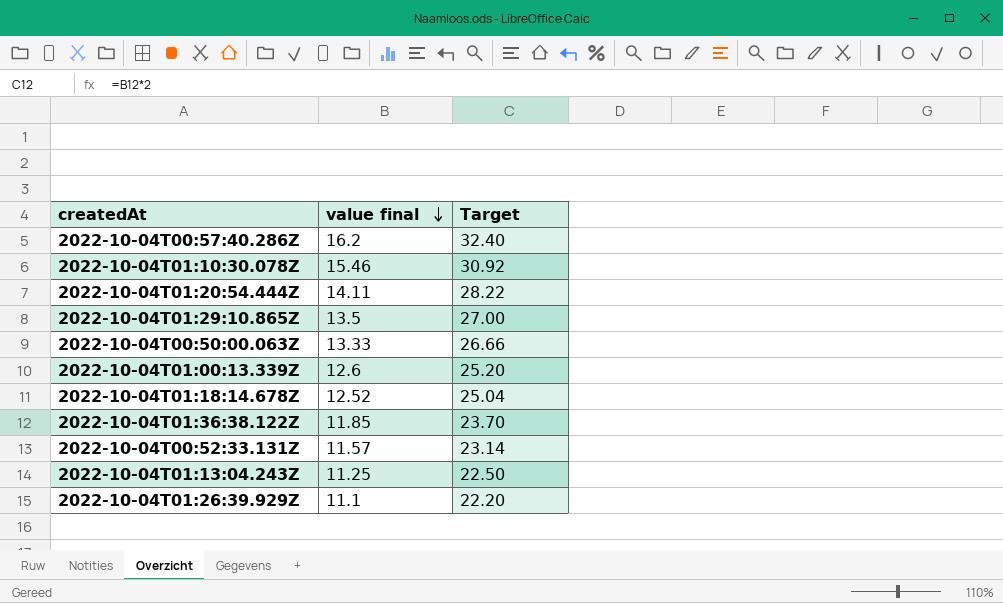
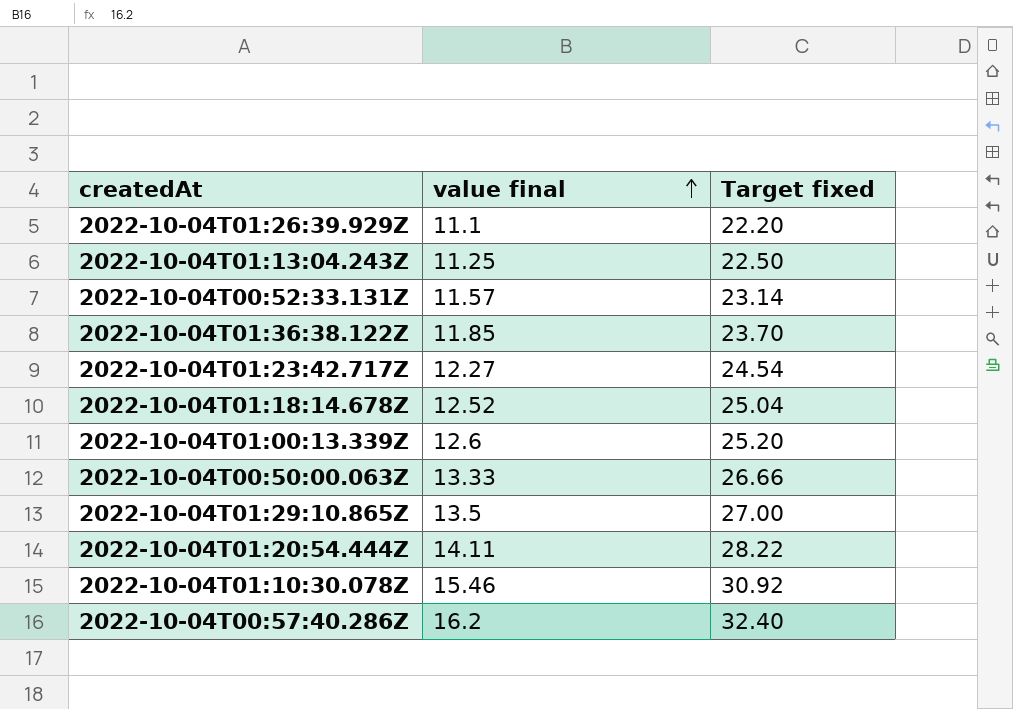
row order: value final descending -> value final ascending
column name: Target -> Target fixed
row 2022-10-04T01:23:42.717Z: none -> 12.27 | 24.54

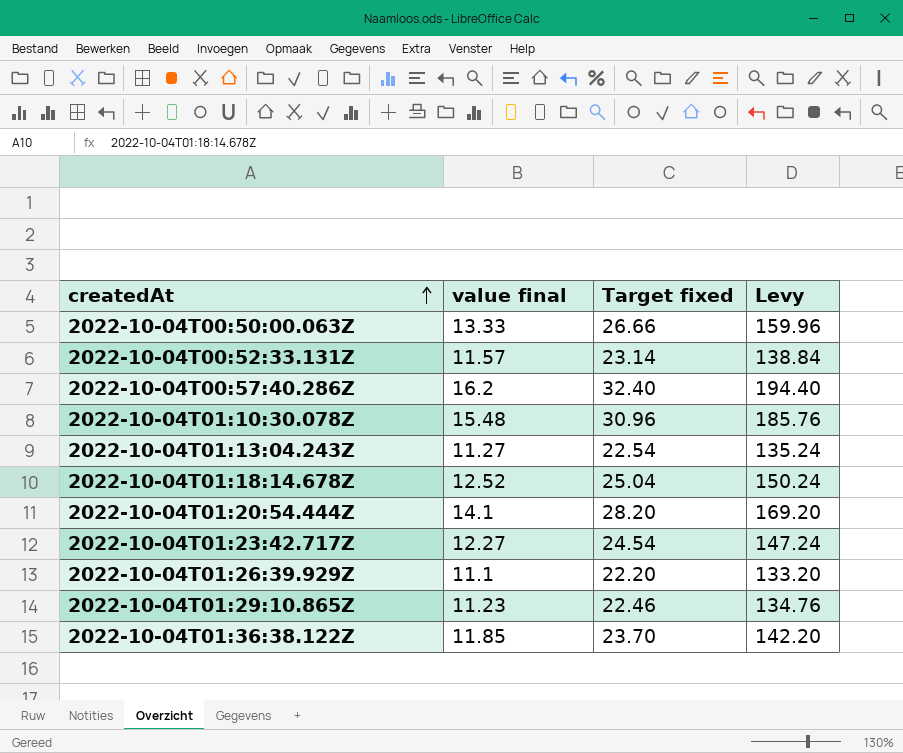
row order: value final ascending -> createdAt ascending
column Levy | formula: none -> [value final] * 12
row 2022-10-04T01:00:13.339Z: 12.6 | 25.20 -> none
2022-10-04T01:10:30.078Z | value final: 15.46 -> 15.48
2022-10-04T01:10:30.078Z | Target fixed: 30.92 -> 30.96
2022-10-04T01:13:04.243Z | value final: 11.25 -> 11.27
2022-10-04T01:13:04.243Z | Target fixed: 22.50 -> 22.54
2022-10-04T01:20:54.444Z | value final: 14.11 -> 14.1
2022-10-04T01:20:54.444Z | Target fixed: 28.22 -> 28.20
2022-10-04T01:29:10.865Z | value final: 13.5 -> 11.23
2022-10-04T01:29:10.865Z | Target fixed: 27.00 -> 22.46

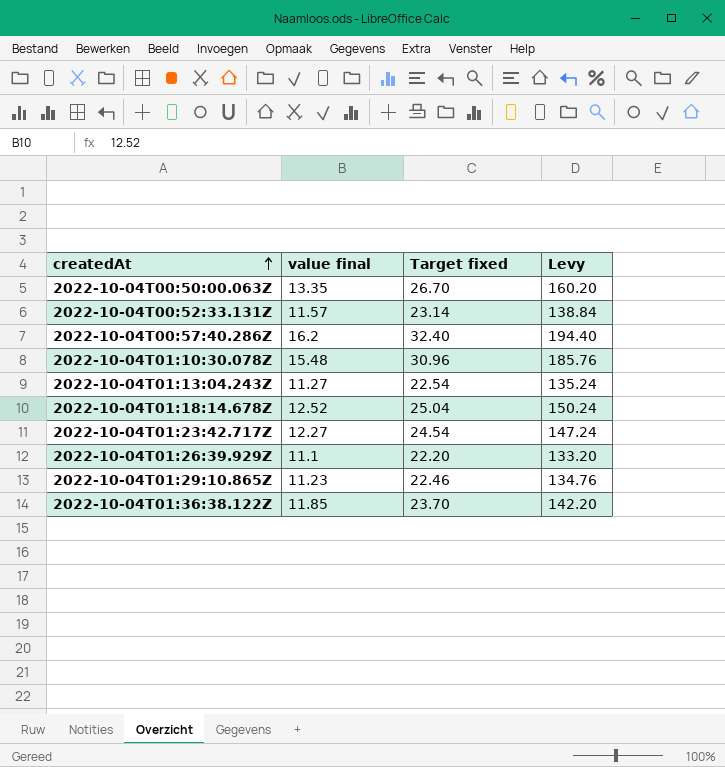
row 2022-10-04T01:20:54.444Z: 14.1 | 28.20 | 169.20 -> none
2022-10-04T00:50:00.063Z | value final: 13.33 -> 13.35
2022-10-04T00:50:00.063Z | Target fixed: 26.66 -> 26.70
2022-10-04T00:50:00.063Z | Levy: 159.96 -> 160.20

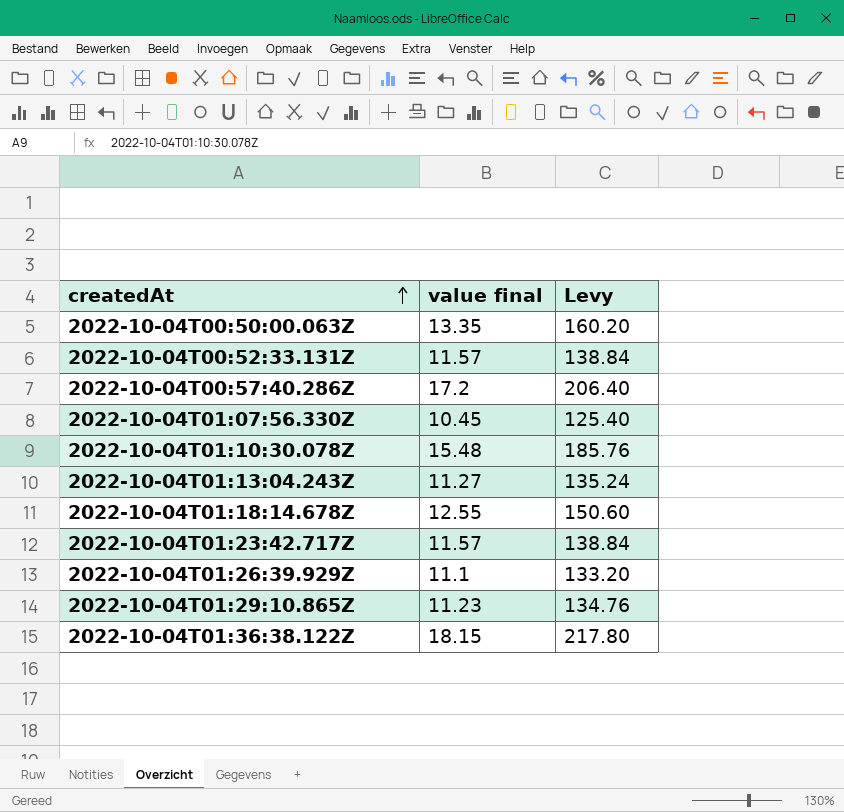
column Target fixed | formula: [value final] * 2 -> none
2022-10-04T00:57:40.286Z | value final: 16.2 -> 17.2
2022-10-04T00:57:40.286Z | Levy: 194.40 -> 206.40
row 2022-10-04T01:07:56.330Z: none -> 10.45 | 125.40
2022-10-04T01:18:14.678Z | value final: 12.52 -> 12.55
2022-10-04T01:18:14.678Z | Levy: 150.24 -> 150.60
2022-10-04T01:23:42.717Z | value final: 12.27 -> 11.57
2022-10-04T01:23:42.717Z | Levy: 147.24 -> 138.84
2022-10-04T01:36:38.122Z | value final: 11.85 -> 18.15
2022-10-04T01:36:38.122Z | Levy: 142.20 -> 217.80

